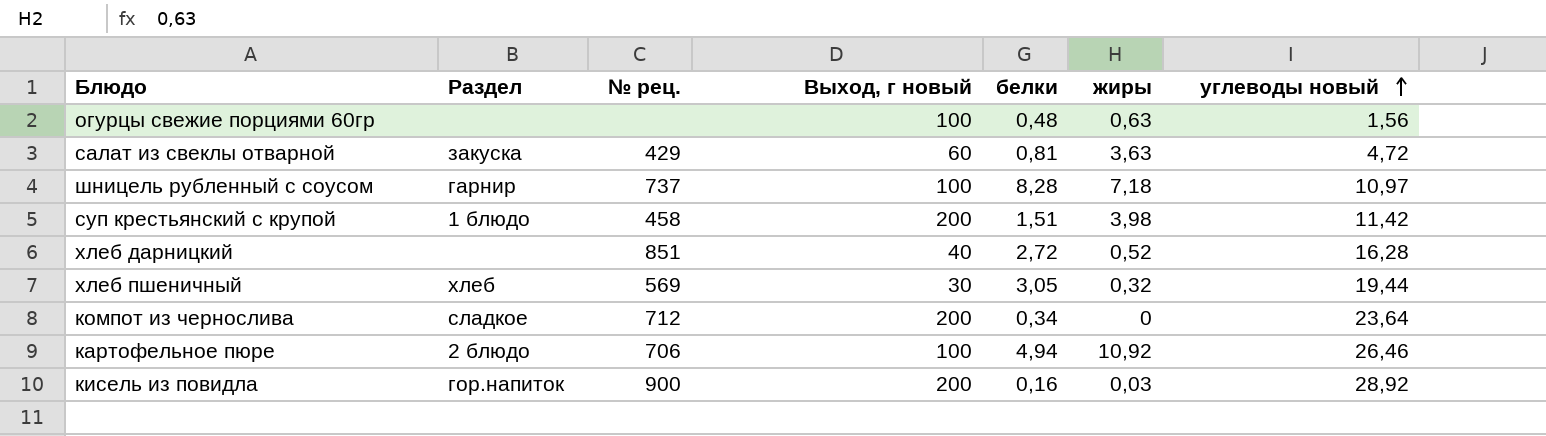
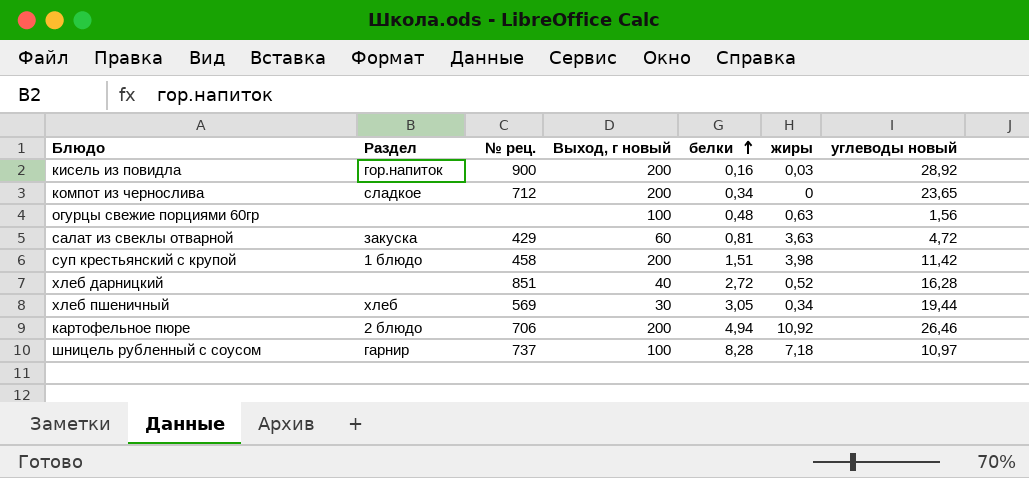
row order: углеводы новый ascending -> белки ascending
компот из чернослива | углеводы новый: 23,64 -> 23,65
хлеб пшеничный | жиры: 0,32 -> 0,34
картофельное пюре | Выход, г новый: 100 -> 200

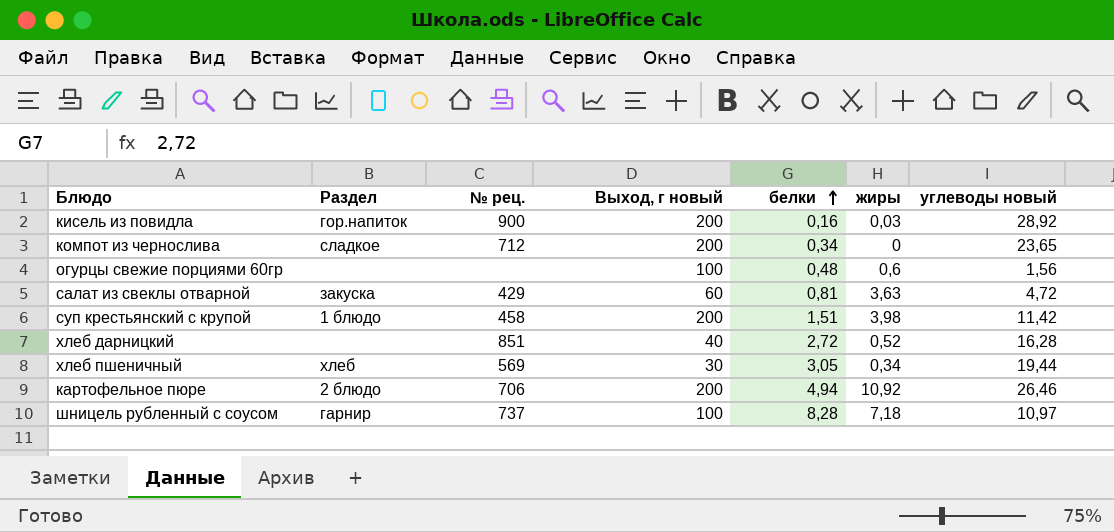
огурцы свежие порциями 60гр | жиры: 0,63 -> 0,6

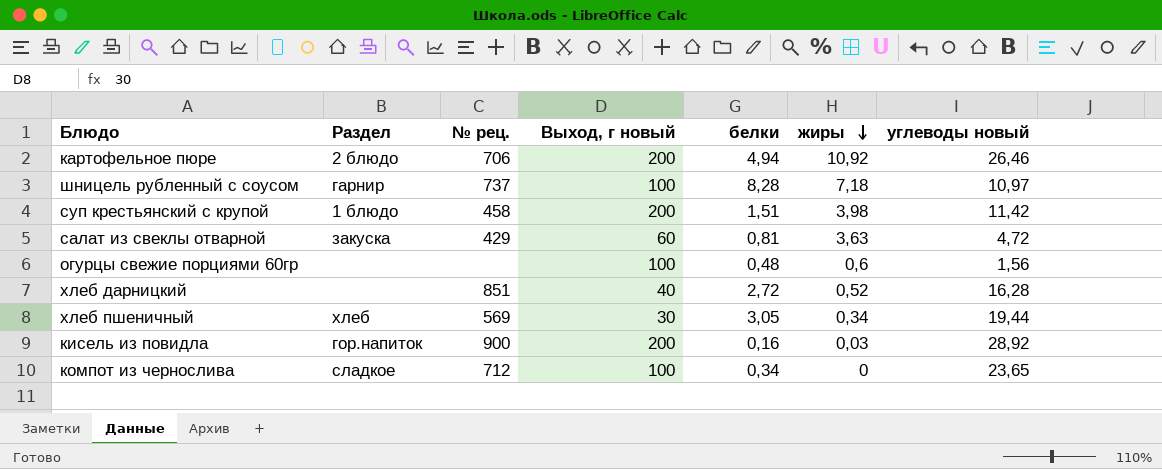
row order: белки ascending -> жиры descending
компот из чернослива | Выход, г новый: 200 -> 100

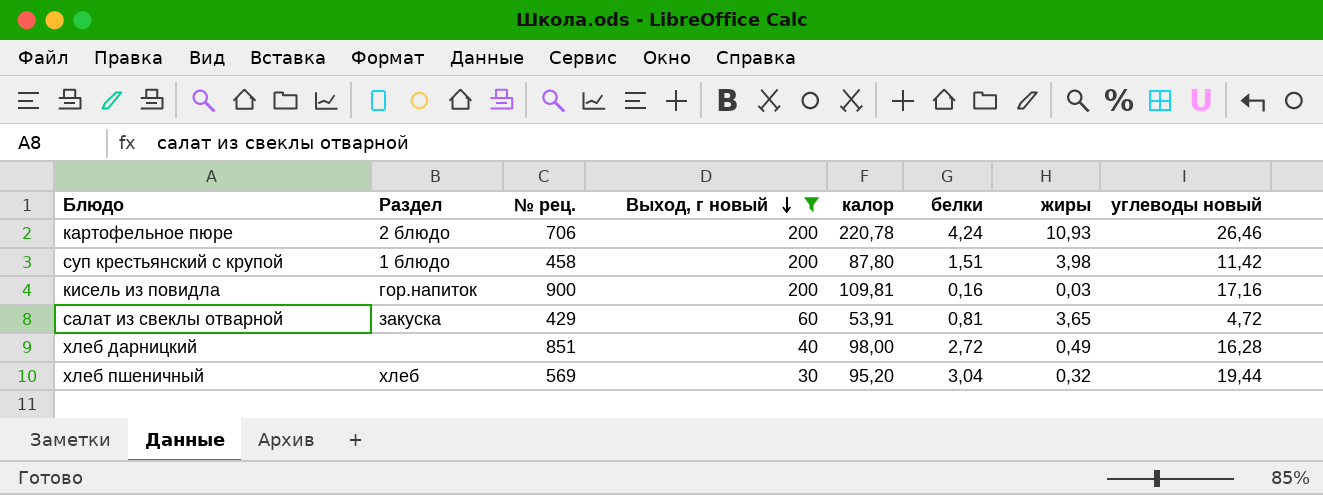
filter: none -> Выход, г новый != 100
row order: жиры descending -> Выход, г новый descending
column калор | position: none -> 5
картофельное пюре | белки: 4,94 -> 4,24
картофельное пюре | жиры: 10,92 -> 10,93
кисель из повидла | углеводы новый: 28,92 -> 17,16
салат из свеклы отварной | жиры: 3,63 -> 3,65
хлеб дарницкий | жиры: 0,52 -> 0,49
хлеб пшеничный | белки: 3,05 -> 3,04
хлеб пшеничный | жиры: 0,34 -> 0,32

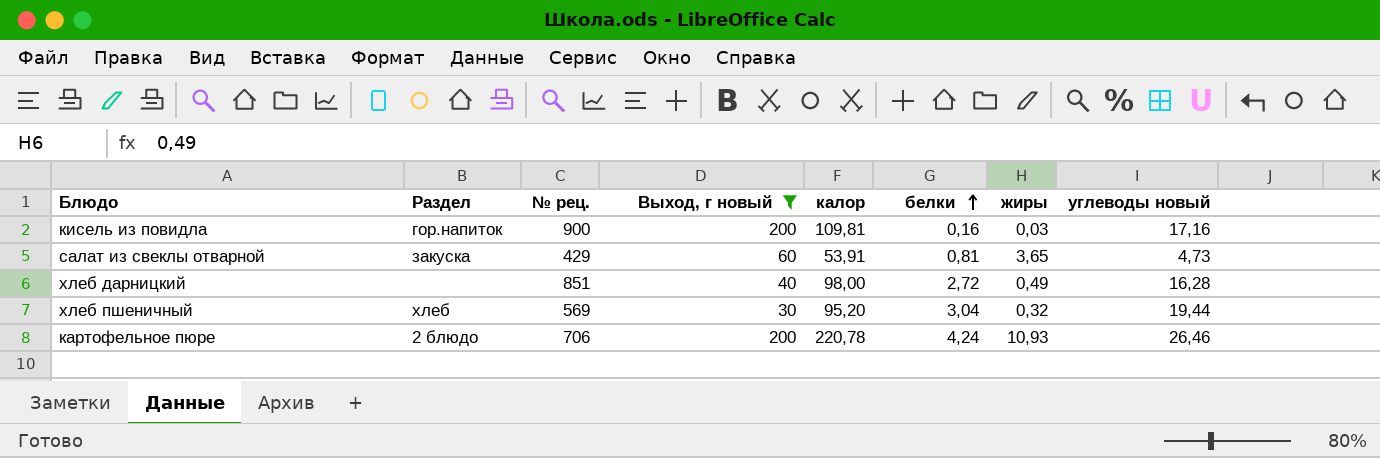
row order: Выход, г новый descending -> белки ascending
row суп крестьянский с крупой: 1 блюдо | 458 | 200 | 87,80 | 1,51 | 3,98 | 11,42 -> none
салат из свеклы отварной | углеводы новый: 4,72 -> 4,73

